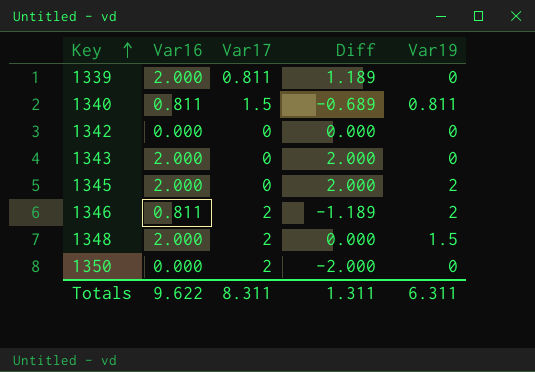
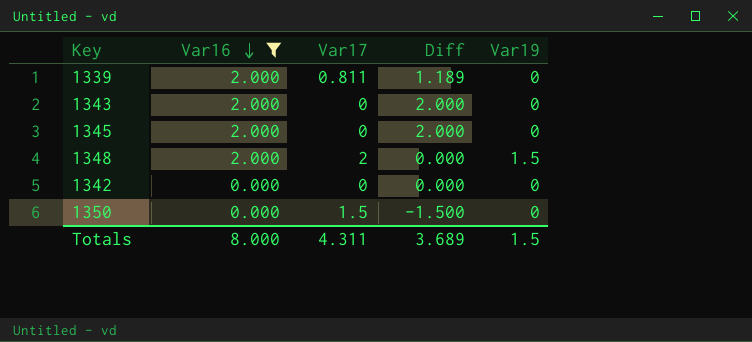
filter: none -> Var16 != 0.811
row order: Key ascending -> Var16 descending
1345 | Var19: 2 -> 0
1350 | Var17: 2 -> 1.5
1350 | Diff: -2.000 -> -1.500
Totals | Var16: 9.622 -> 8.000
Totals | Var17: 8.311 -> 4.311
Totals | Diff: 1.311 -> 3.689
Totals | Var19: 6.311 -> 1.5

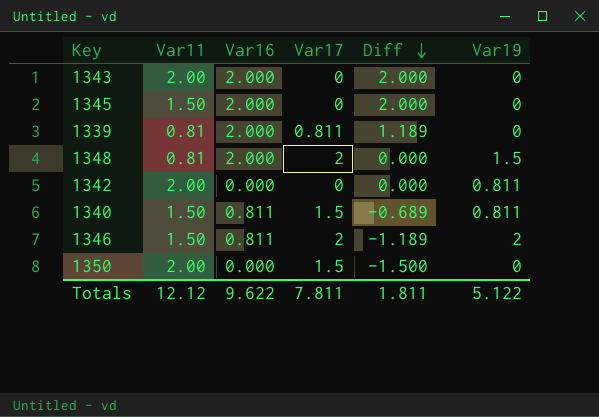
filter: Var16 != 0.811 -> none
row order: Var16 descending -> Diff descending
column Var11 | position: none -> 2
1342 | Var19: 0 -> 0.811
Totals | Var16: 8.000 -> 9.622
Totals | Var17: 4.311 -> 7.811
Totals | Diff: 3.689 -> 1.811
Totals | Var19: 1.5 -> 5.122

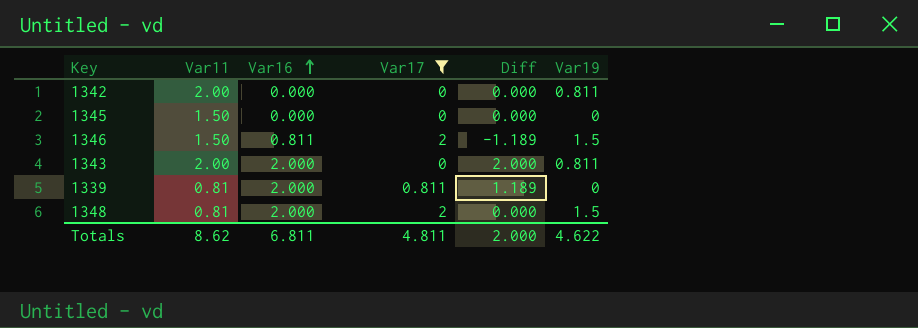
filter: none -> Var17 != 1.5
row order: Diff descending -> Var16 ascending
1345 | Var16: 2.000 -> 0.000
1345 | Diff: 2.000 -> 0.000
1346 | Var19: 2 -> 1.5
1343 | Var19: 0 -> 0.811
Totals | Var11: 12.12 -> 8.62
Totals | Var16: 9.622 -> 6.811
Totals | Var17: 7.811 -> 4.811
Totals | Diff: 1.811 -> 2.000
Totals | Var19: 5.122 -> 4.622

